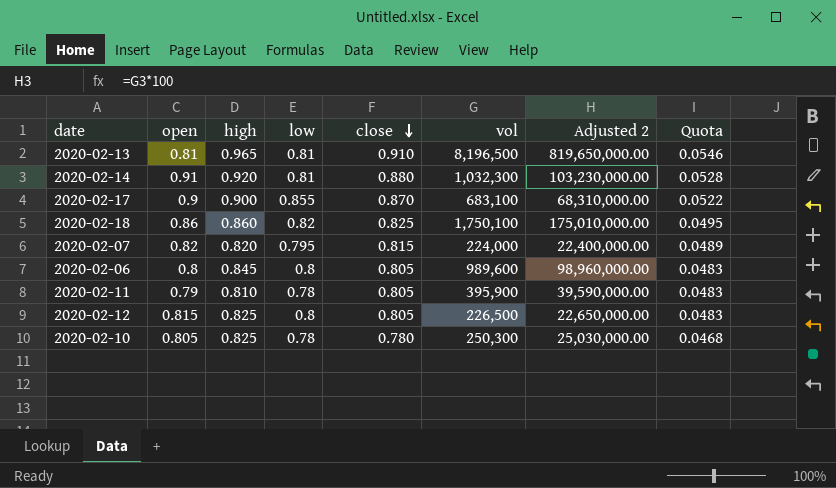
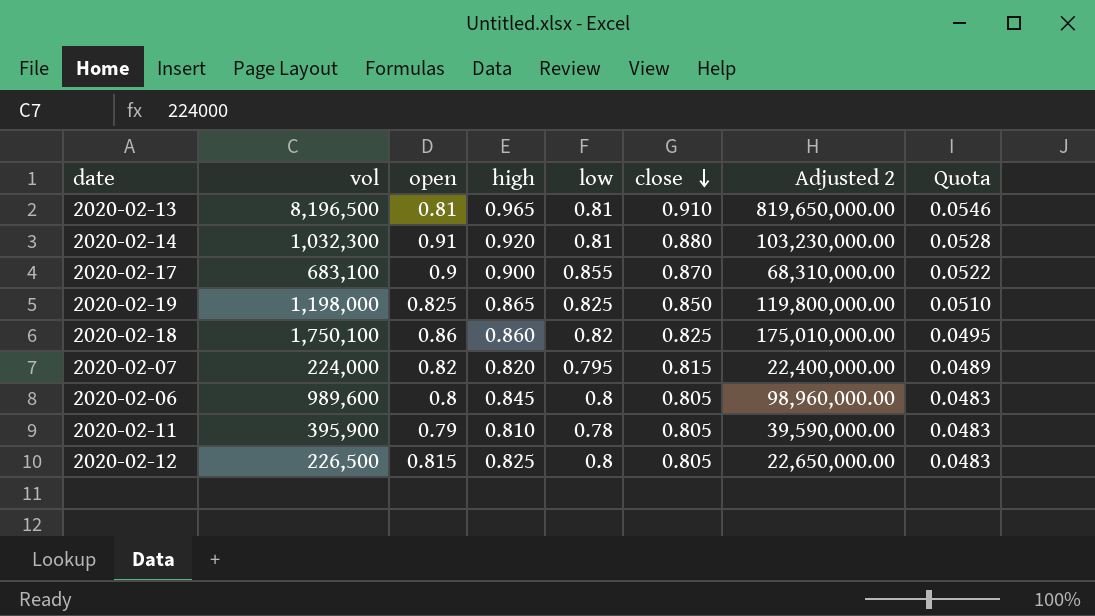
column vol | position: 6 -> 2
row 2020-02-10: 0.805 | 0.825 | 0.78 | 0.780 | 250,300 | 25,030,000.00 | 0.0468 -> none
row 2020-02-19: none -> 1,198,000 | 0.825 | 0.865 | 0.825 | 0.850 | 119,800,000.00 | 0.0510

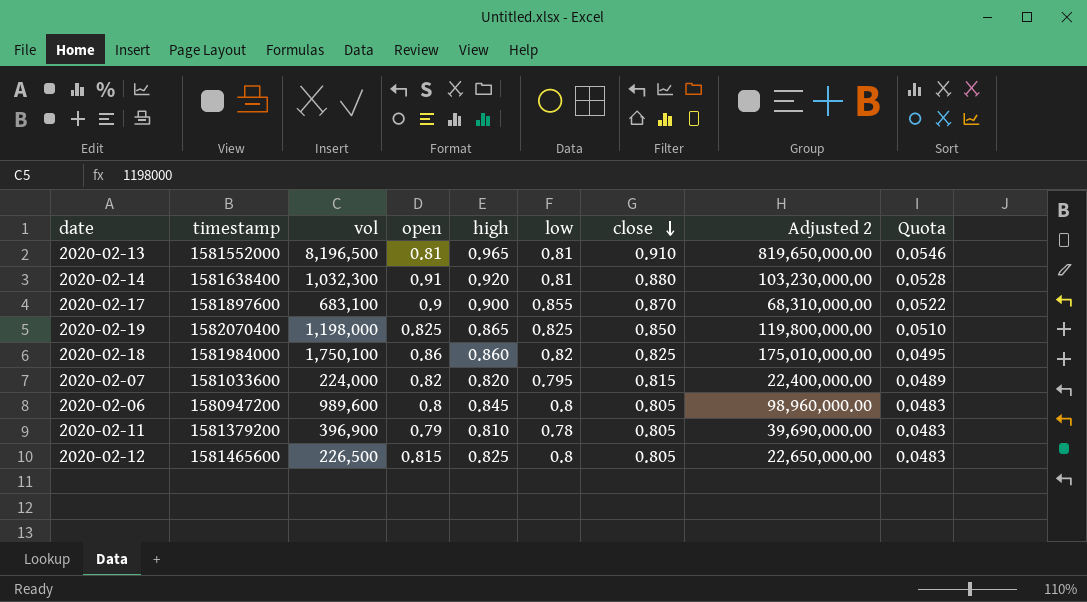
column timestamp | position: none -> 2
2020-02-11 | vol: 395,900 -> 396,900
2020-02-11 | Adjusted 2: 39,590,000.00 -> 39,690,000.00

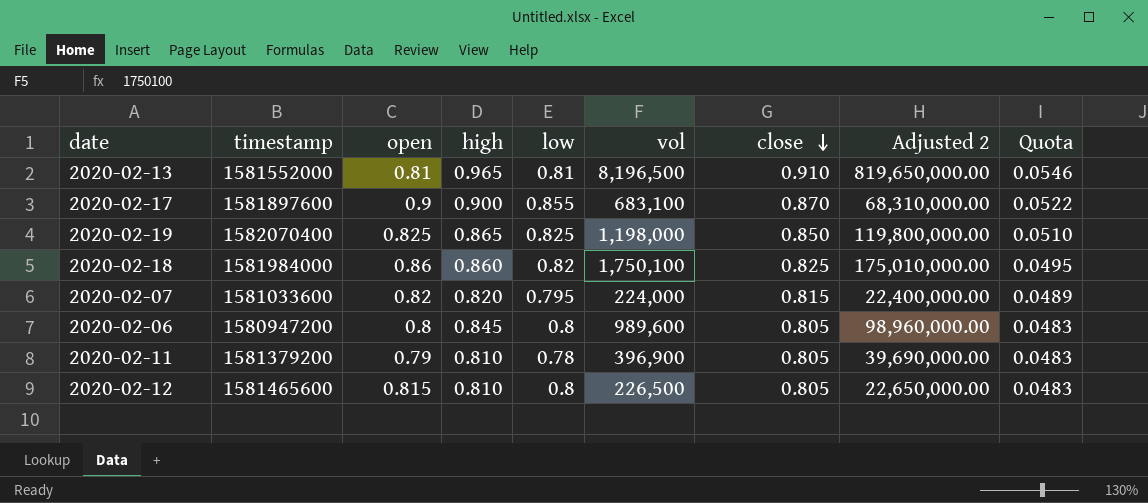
column vol | position: 3 -> 6
row 2020-02-14: 1581638400 | 1,032,300 | 0.91 | 0.920 | 0.81 | 0.880 | 103,230,000.00 | 0.0528 -> none
2020-02-12 | high: 0.825 -> 0.810

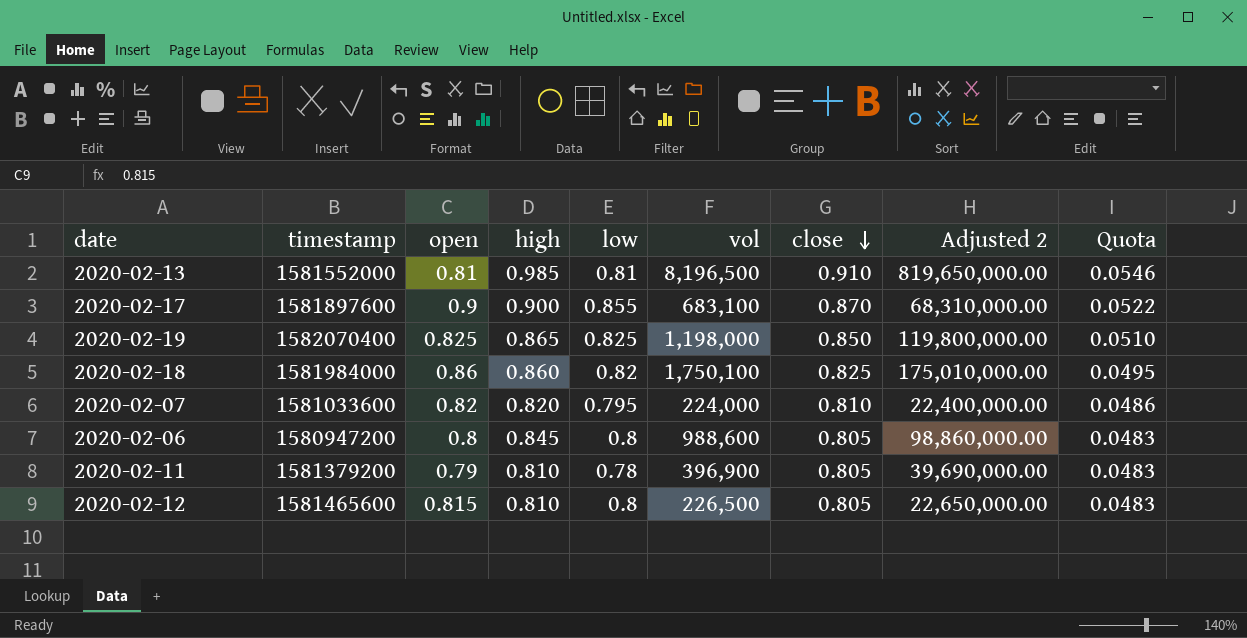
2020-02-13 | high: 0.965 -> 0.985
2020-02-07 | close: 0.815 -> 0.810
2020-02-07 | Quota: 0.0489 -> 0.0486
2020-02-06 | vol: 989,600 -> 988,600
2020-02-06 | Adjusted 2: 98,960,000.00 -> 98,860,000.00

